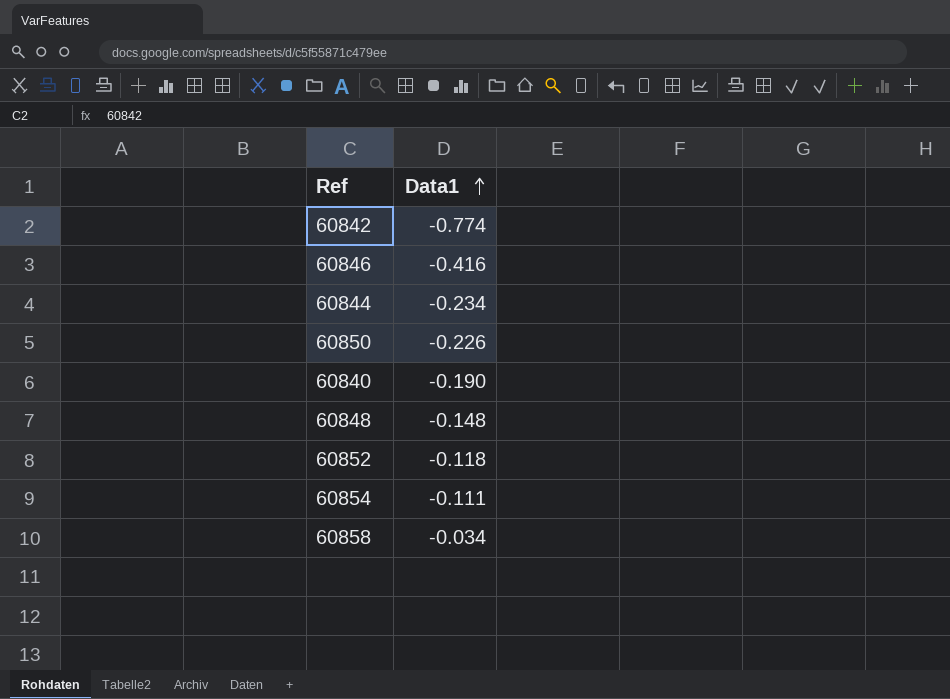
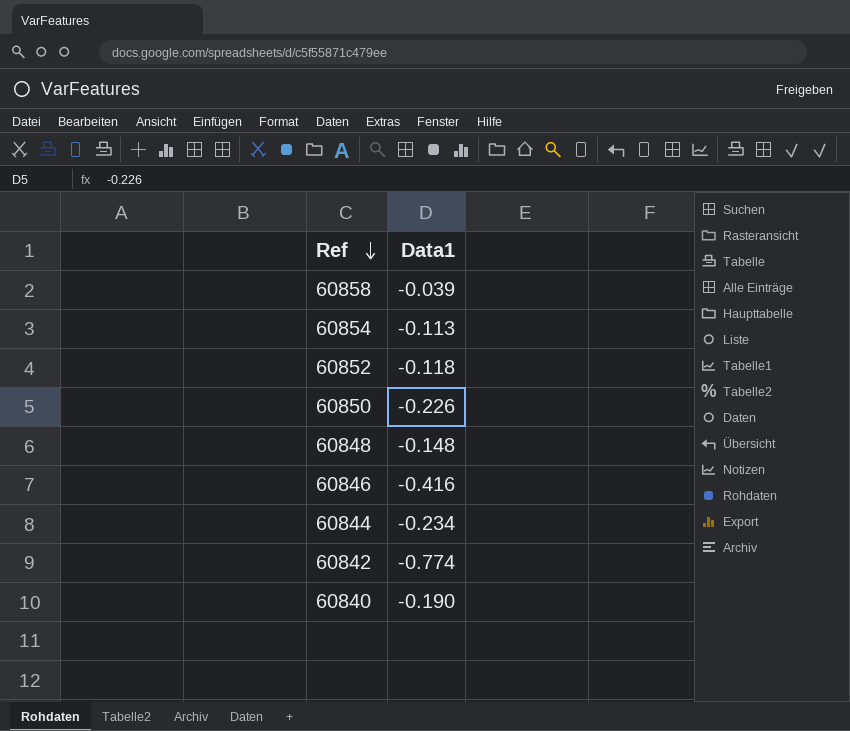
row order: Data1 ascending -> Ref descending
60858 | Data1: -0.034 -> -0.039
60854 | Data1: -0.111 -> -0.113

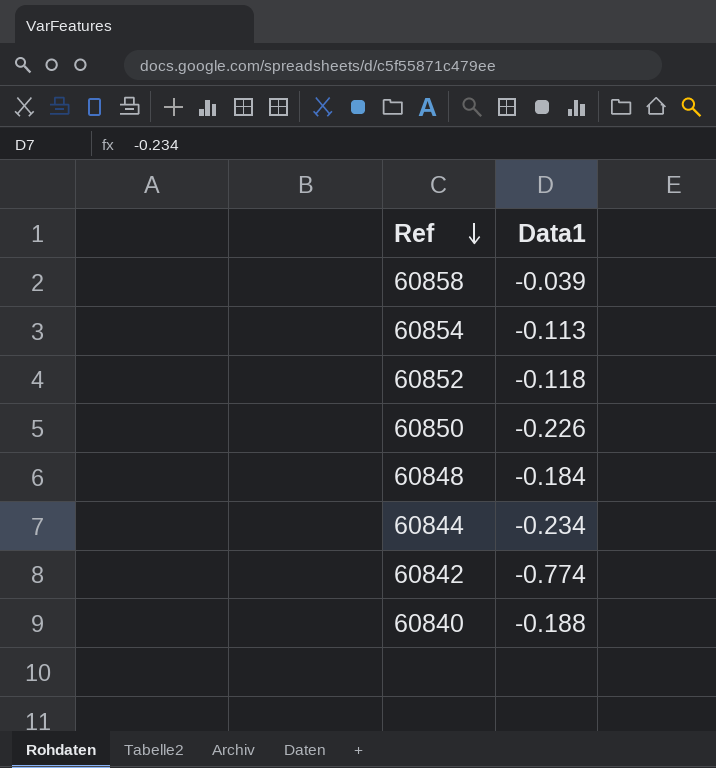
row 60846: -0.416 -> none
60848 | Data1: -0.148 -> -0.184
60840 | Data1: -0.190 -> -0.188

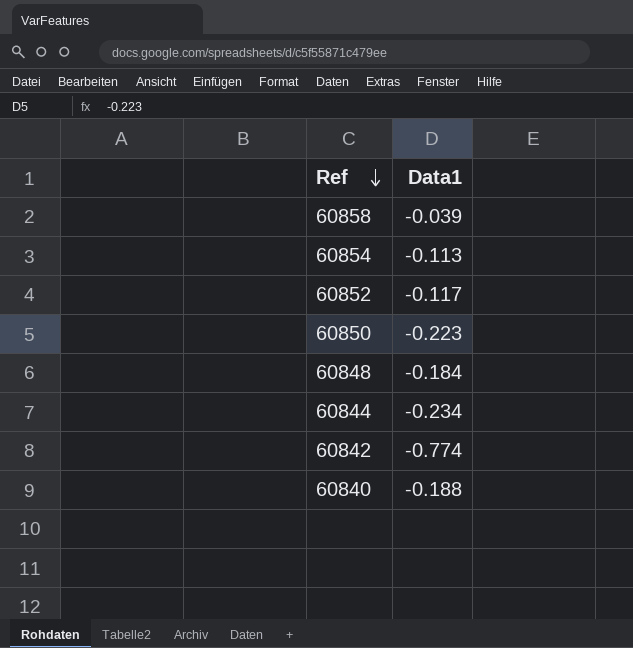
60852 | Data1: -0.118 -> -0.117
60850 | Data1: -0.226 -> -0.223

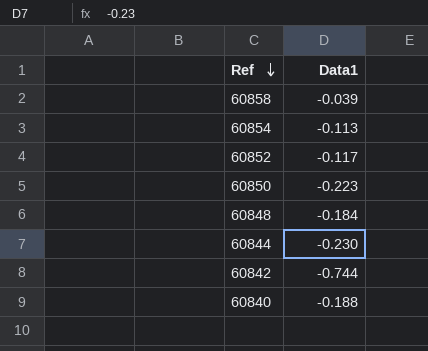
60844 | Data1: -0.234 -> -0.230
60842 | Data1: -0.774 -> -0.744

